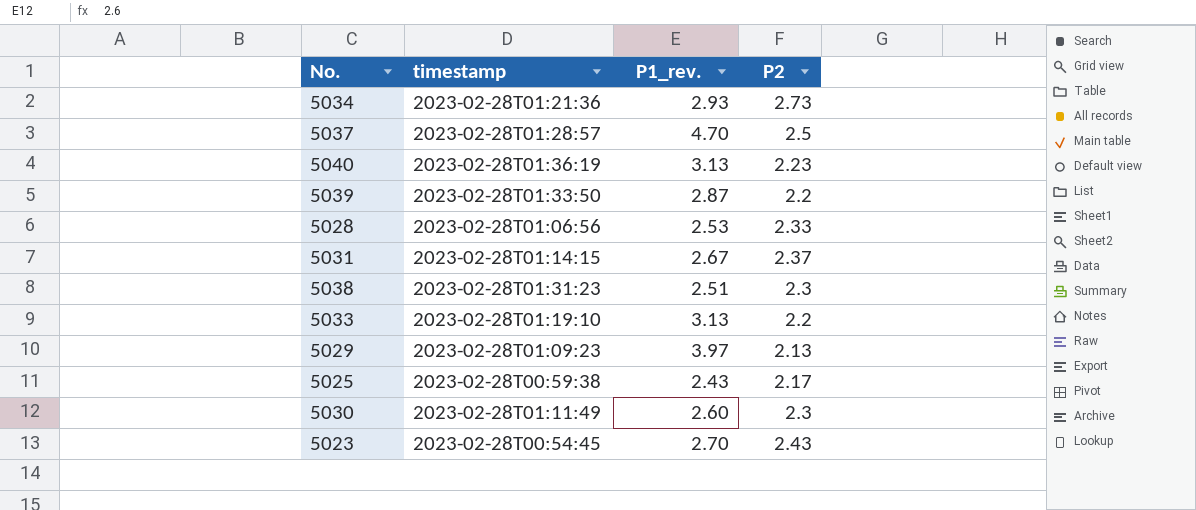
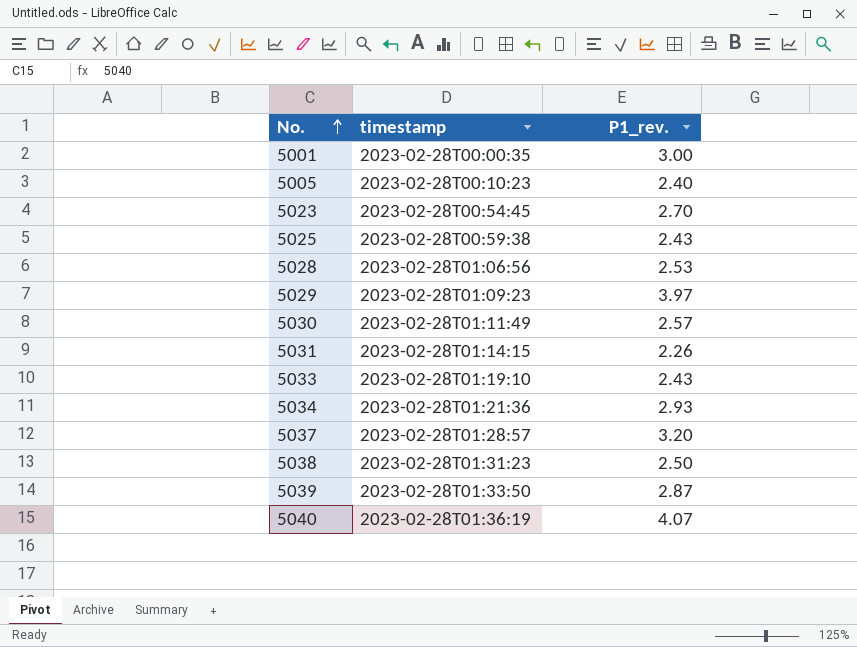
row order: none -> No. ascending
column P2 | position: 4 -> none
row 5001: none -> 2023-02-28T00:00:35 | 3.00
row 5005: none -> 2023-02-28T00:10:23 | 2.40
5030 | P1_rev.: 2.60 -> 2.57
5031 | P1_rev.: 2.67 -> 2.26
5033 | P1_rev.: 3.13 -> 2.43
5037 | P1_rev.: 4.70 -> 3.20
5038 | P1_rev.: 2.51 -> 2.50
5040 | P1_rev.: 3.13 -> 4.07

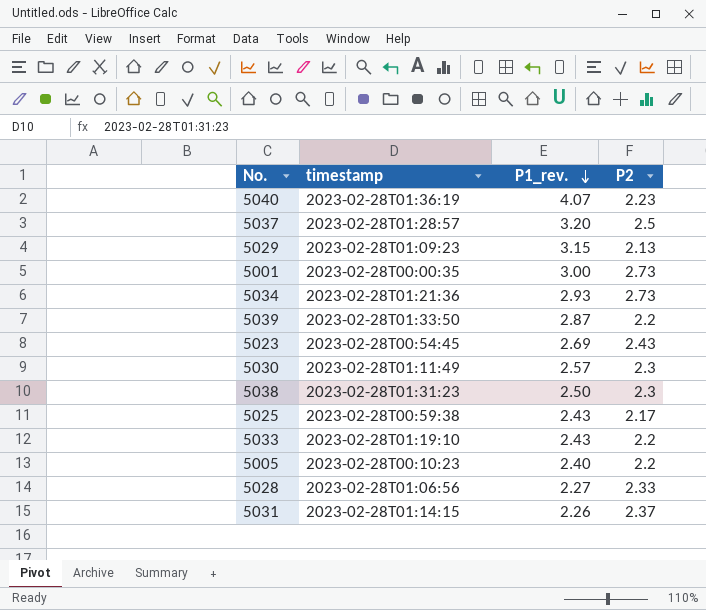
row order: No. ascending -> P1_rev. descending
column P2 | position: none -> 4
5029 | P1_rev.: 3.97 -> 3.15
5023 | P1_rev.: 2.70 -> 2.69
5028 | P1_rev.: 2.53 -> 2.27

